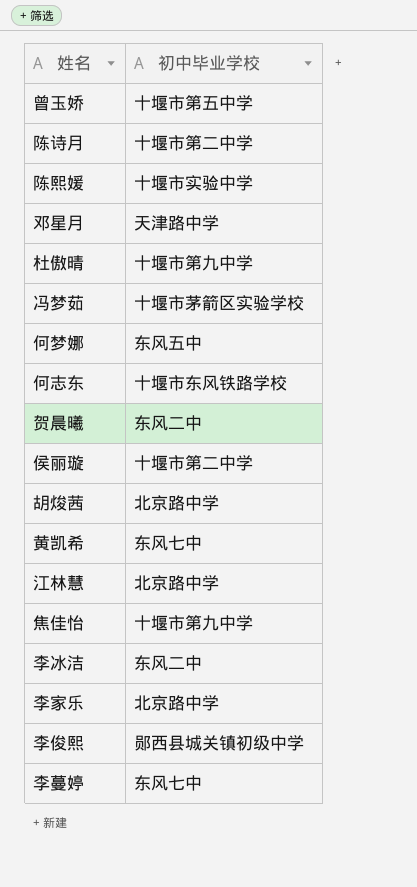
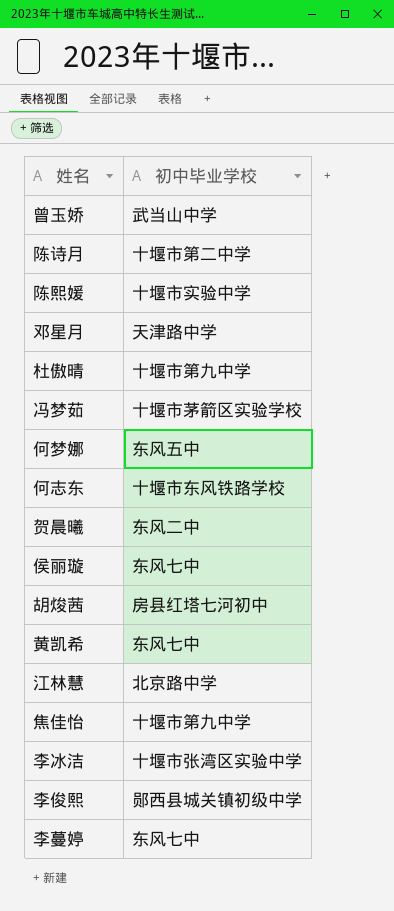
row 李家乐: 北京路中学 -> none
曾玉娇 | 初中毕业学校: 十堰市第五中学 -> 武当山中学
侯丽璇 | 初中毕业学校: 十堰市第二中学 -> 东风七中
胡焌茜 | 初中毕业学校: 北京路中学 -> 房县红塔七河初中
李冰洁 | 初中毕业学校: 东风二中 -> 十堰市张湾区实验中学

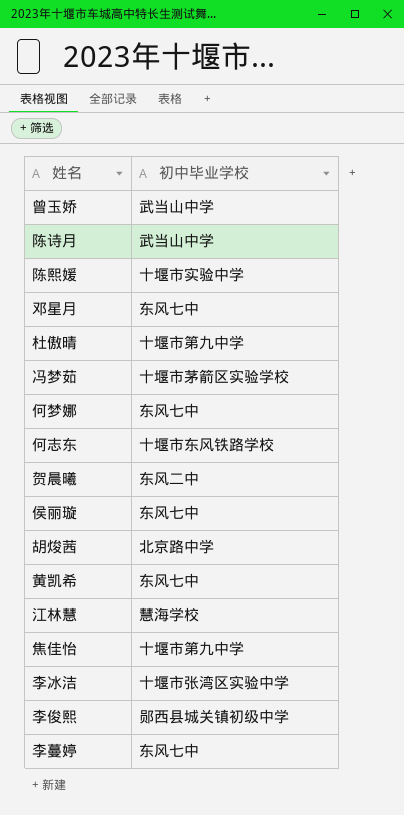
陈诗月 | 初中毕业学校: 十堰市第二中学 -> 武当山中学
邓星月 | 初中毕业学校: 天津路中学 -> 东风七中
何梦娜 | 初中毕业学校: 东风五中 -> 东风七中
胡焌茜 | 初中毕业学校: 房县红塔七河初中 -> 北京路中学
江林慧 | 初中毕业学校: 北京路中学 -> 慧海学校

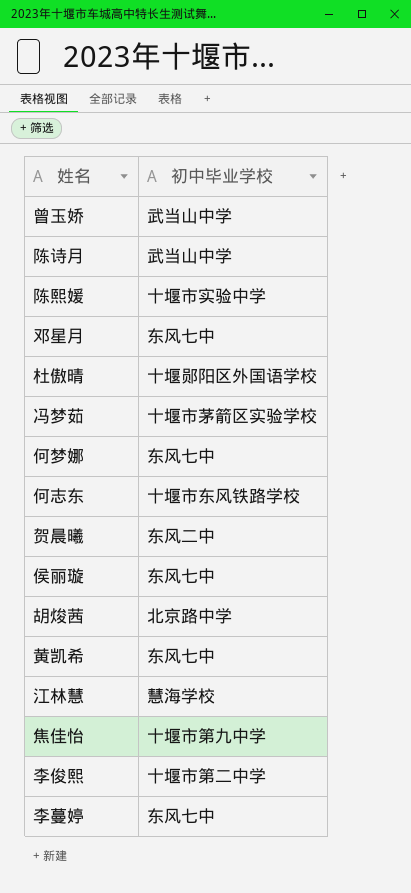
row 李冰洁: 十堰市张湾区实验中学 -> none
杜傲晴 | 初中毕业学校: 十堰市第九中学 -> 十堰郧阳区外国语学校
李俊熙 | 初中毕业学校: 郧西县城关镇初级中学 -> 十堰市第二中学

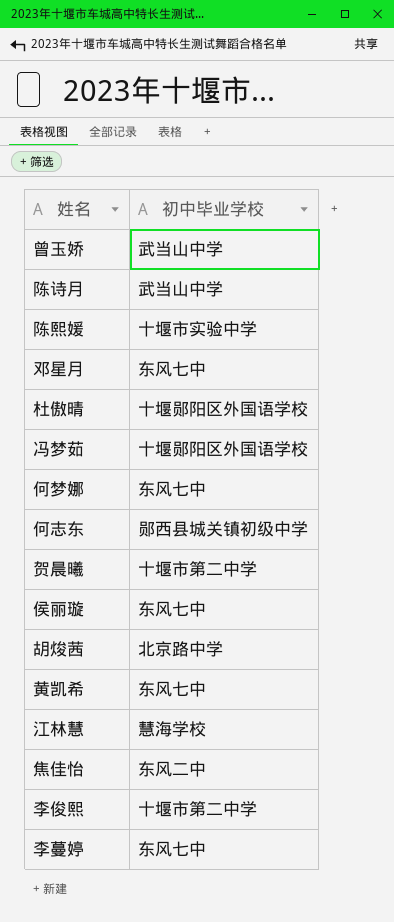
冯梦茹 | 初中毕业学校: 十堰市茅箭区实验学校 -> 十堰郧阳区外国语学校
何志东 | 初中毕业学校: 十堰市东风铁路学校 -> 郧西县城关镇初级中学
贺晨曦 | 初中毕业学校: 东风二中 -> 十堰市第二中学
焦佳怡 | 初中毕业学校: 十堰市第九中学 -> 东风二中

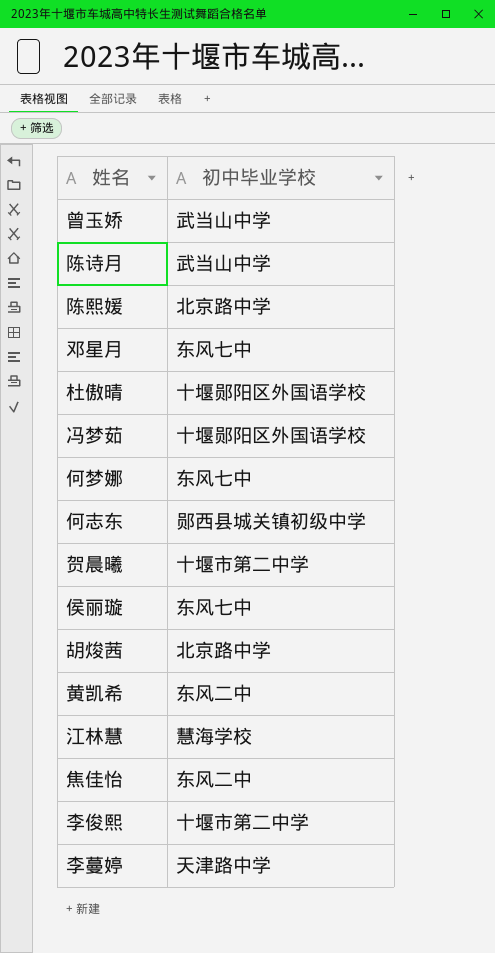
陈熙媛 | 初中毕业学校: 十堰市实验中学 -> 北京路中学
黄凯希 | 初中毕业学校: 东风七中 -> 东风二中
李蔓婷 | 初中毕业学校: 东风七中 -> 天津路中学

